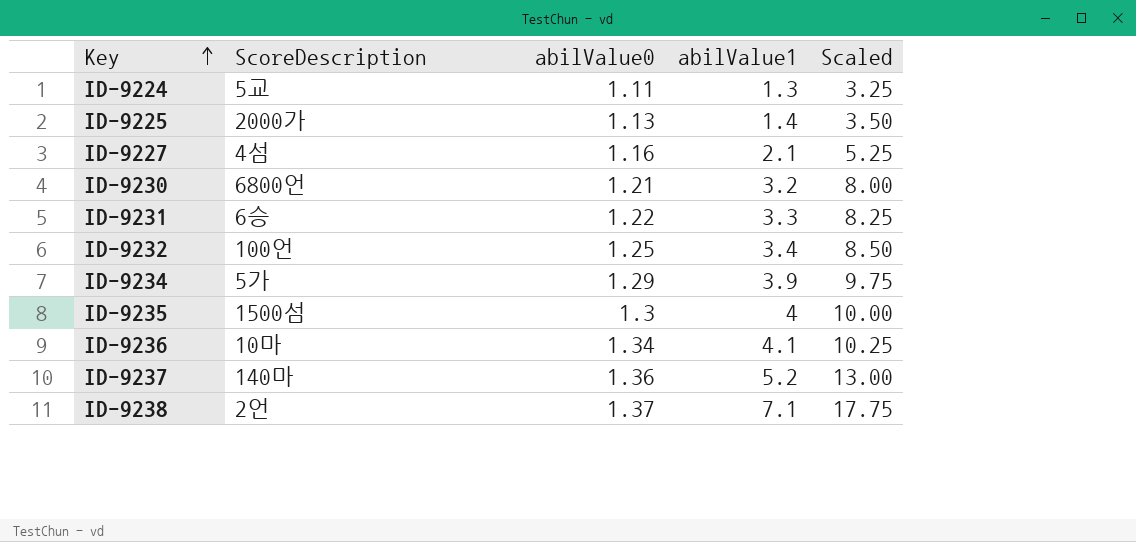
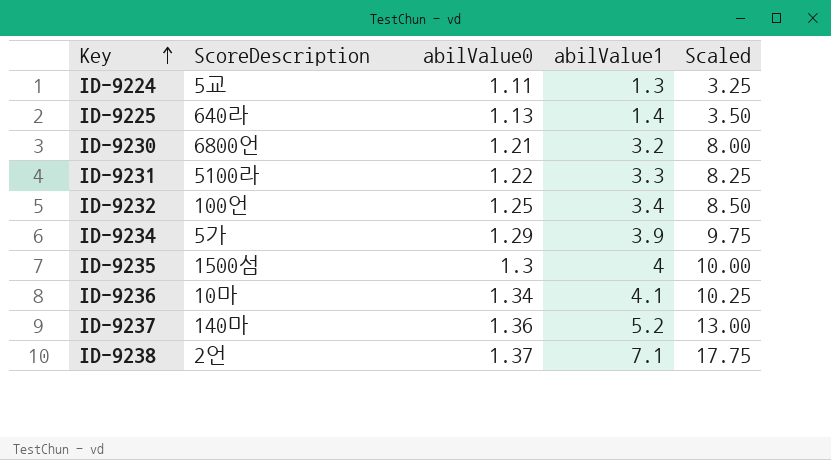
row ID-9227: 4섬 | 1.16 | 2.1 | 5.25 -> none
ID-9225 | ScoreDescription: 2000가 -> 640라
ID-9231 | ScoreDescription: 6승 -> 5100라

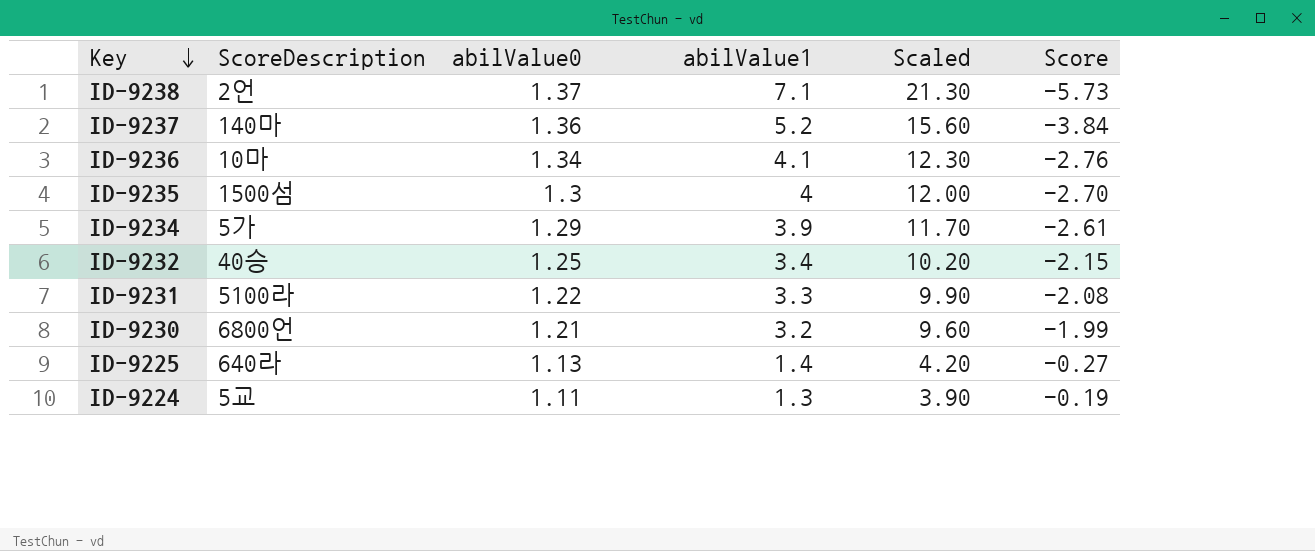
row order: Key ascending -> Key descending
column Scaled | formula: [abilValue1] * 2.5 -> [abilValue1] * 3
column Score | formula: none -> [abilValue0] - [abilValue1]
ID-9232 | ScoreDescription: 100언 -> 40승

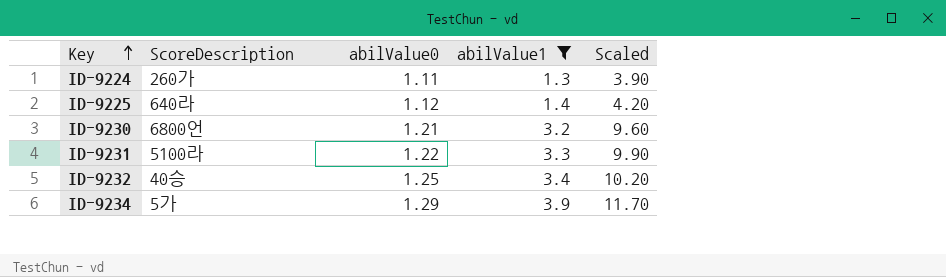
filter: none -> abilValue1 <= 3.9
row order: Key descending -> Key ascending
column Score | formula: [abilValue0] - [abilValue1] -> none
ID-9224 | ScoreDescription: 5교 -> 260가
ID-9225 | abilValue0: 1.13 -> 1.12

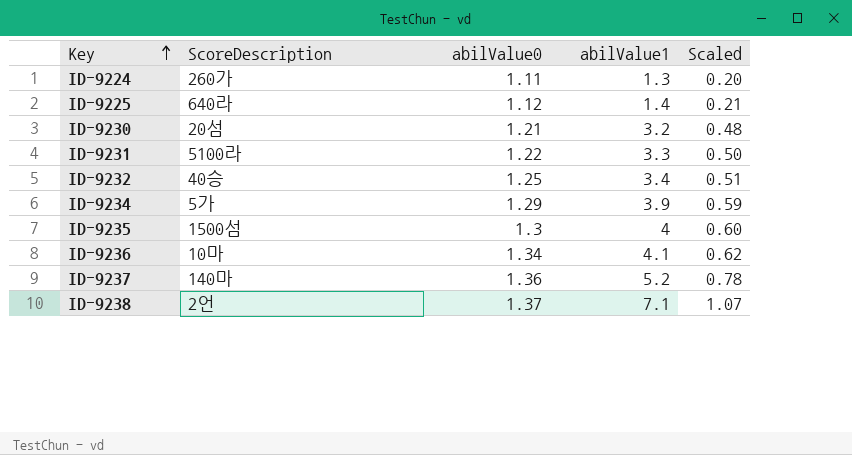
filter: abilValue1 <= 3.9 -> none
column Scaled | formula: [abilValue1] * 3 -> [abilValue1] * 0.15
ID-9230 | ScoreDescription: 6800언 -> 20섬

